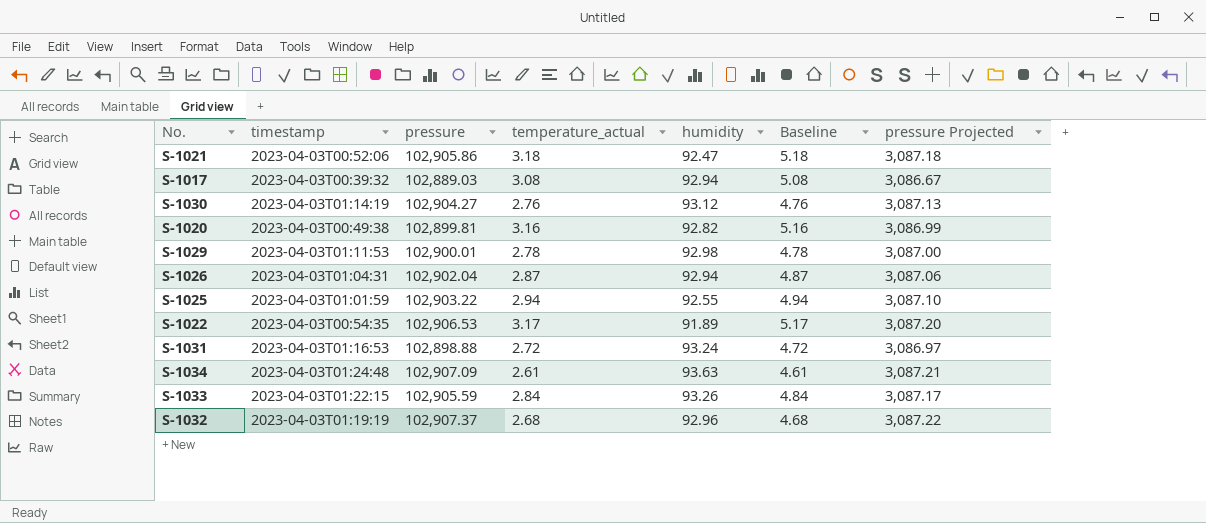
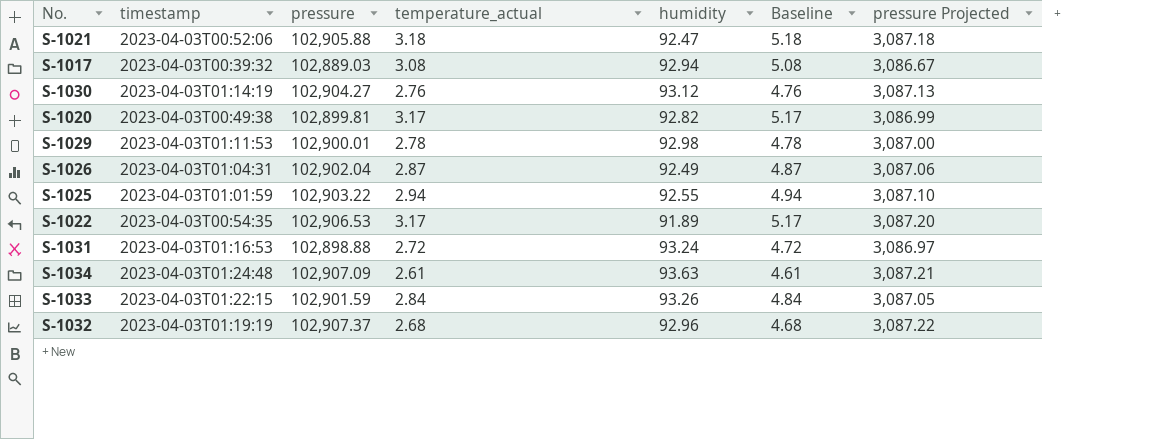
S-1021 | pressure: 102,905.86 -> 102,905.88
S-1020 | temperature_actual: 3.16 -> 3.17
S-1020 | Baseline: 5.16 -> 5.17
S-1026 | humidity: 92.94 -> 92.49
S-1033 | pressure: 102,905.59 -> 102,901.59
S-1033 | pressure Projected: 3,087.17 -> 3,087.05

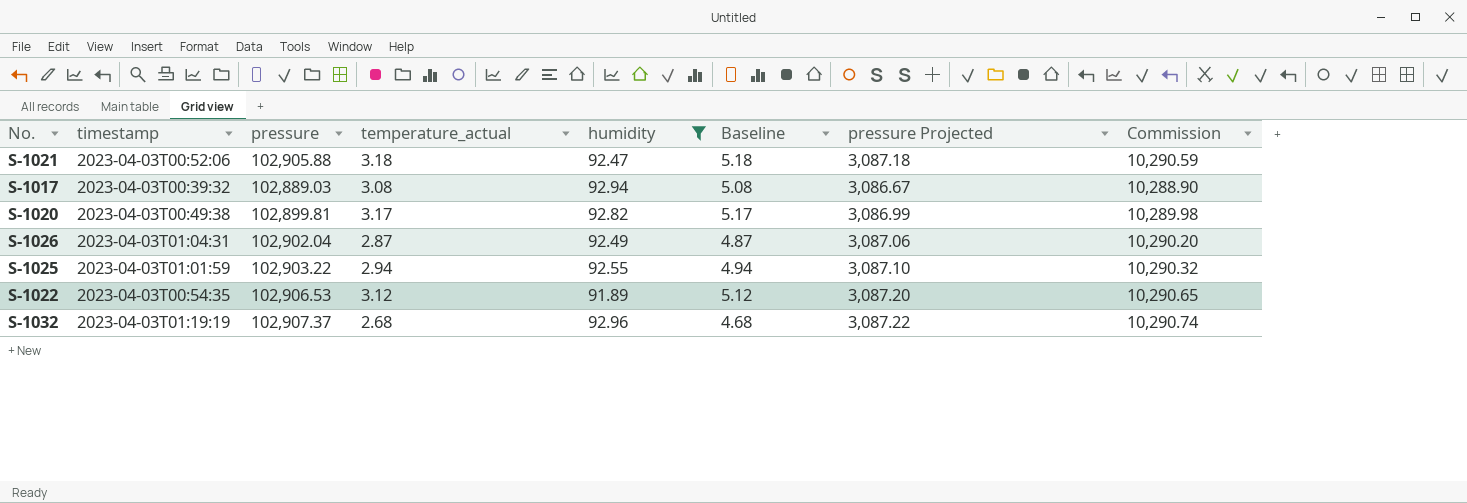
filter: none -> humidity <= 92.96
column Commission | formula: none -> [pressure] * 0.1
S-1022 | temperature_actual: 3.17 -> 3.12
S-1022 | Baseline: 5.17 -> 5.12

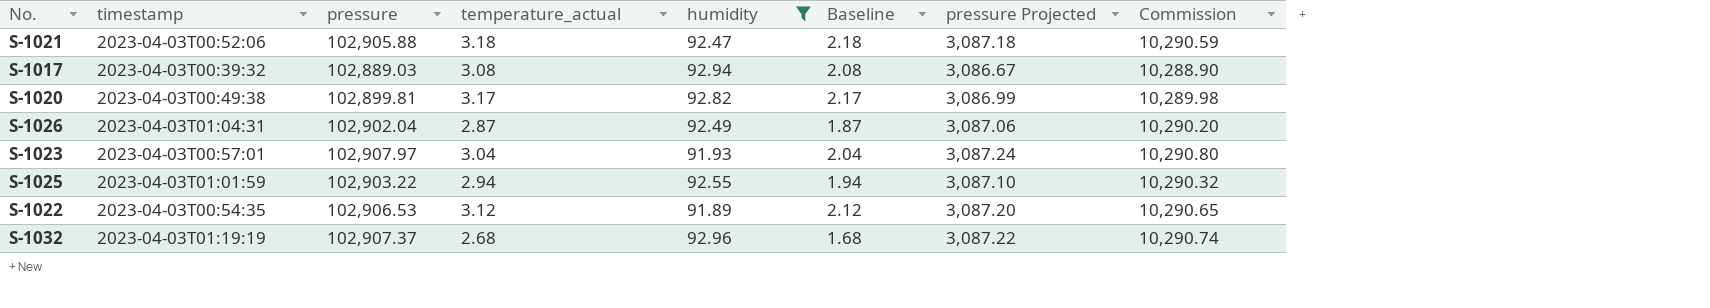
column Baseline | formula: [temperature_actual] + 2 -> [temperature_actual] - 1
row S-1023: none -> 2023-04-03T00:57:01 | 102,907.97 | 3.04 | 91.93 | 2.04 | 3,087.24 | 10,290.80

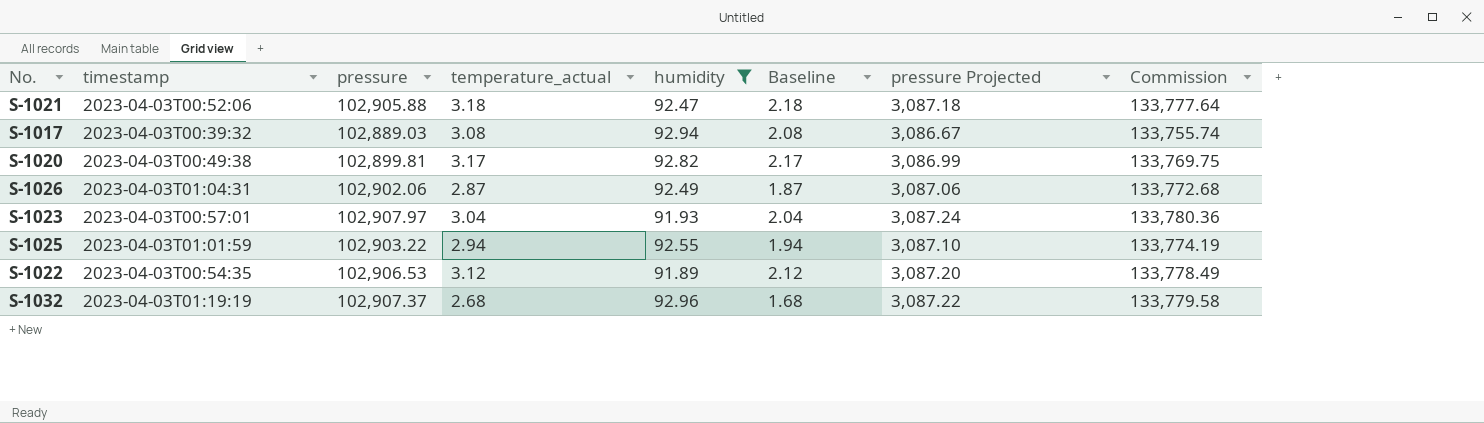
column Commission | formula: [pressure] * 0.1 -> [pressure] * 1.3
S-1026 | pressure: 102,902.04 -> 102,902.06

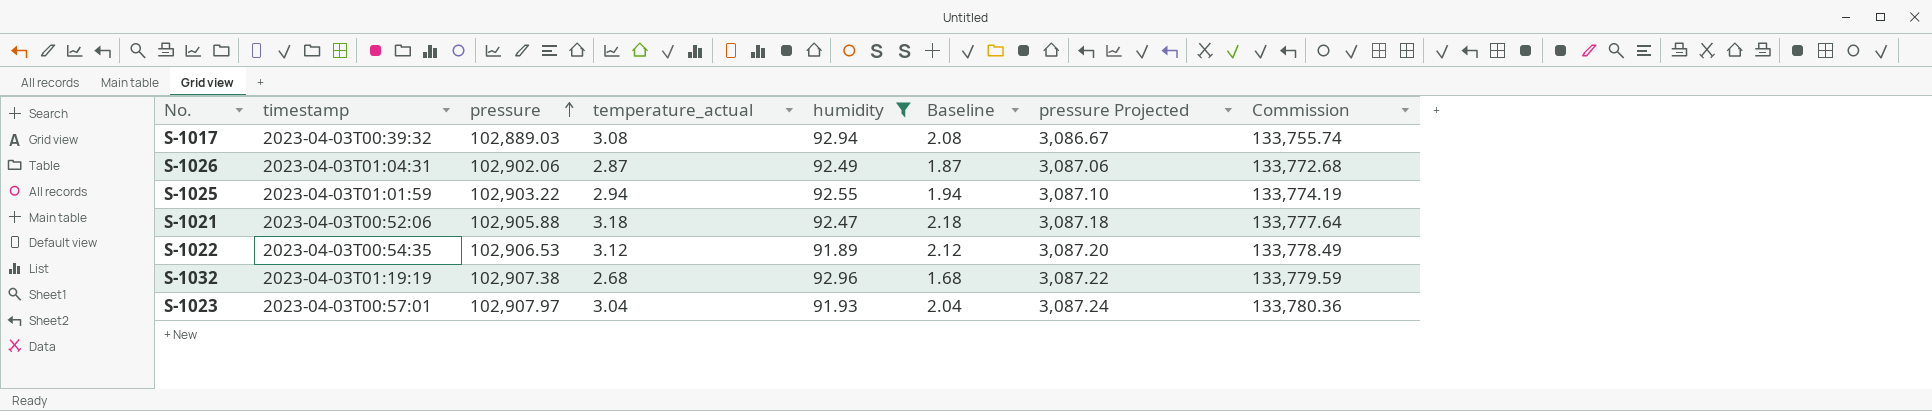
row order: none -> pressure ascending
row S-1020: 2023-04-03T00:49:38 | 102,899.81 | 3.17 | 92.82 | 2.17 | 3,086.99 | 133,769.75 -> none
S-1032 | pressure: 102,907.37 -> 102,907.38
S-1032 | Commission: 133,779.58 -> 133,779.59

